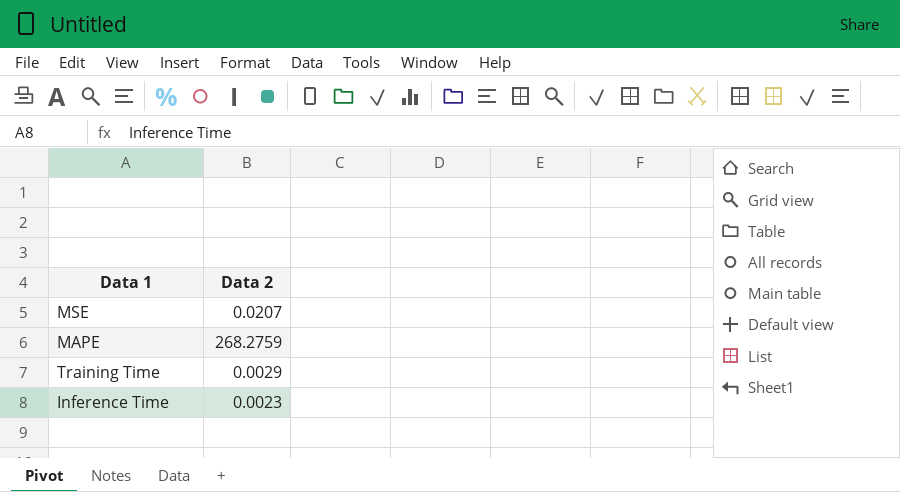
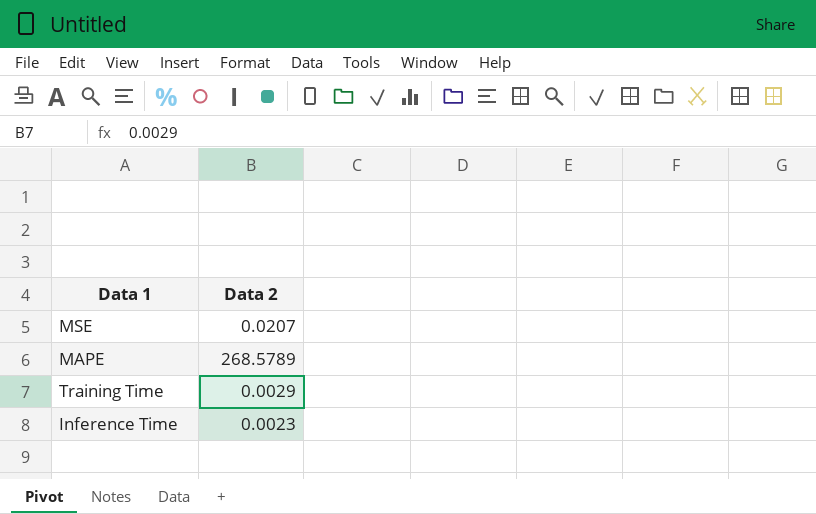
MAPE | Data 2: 268.2759 -> 268.5789

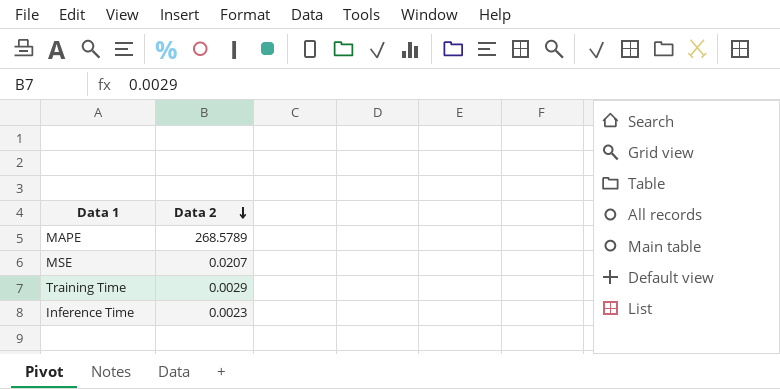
row order: none -> Data 2 descending

